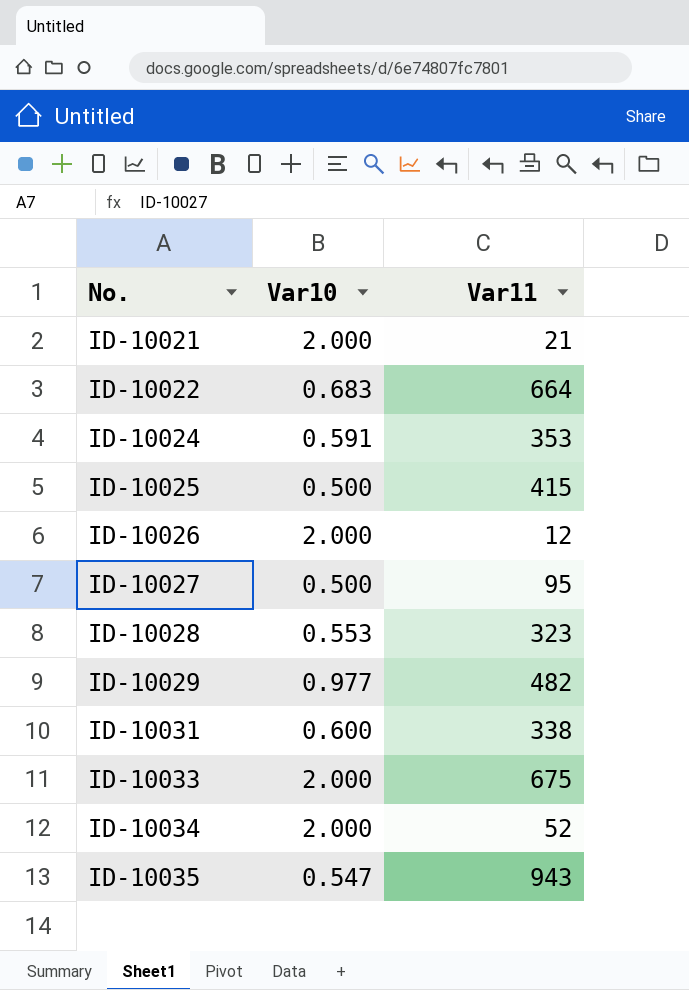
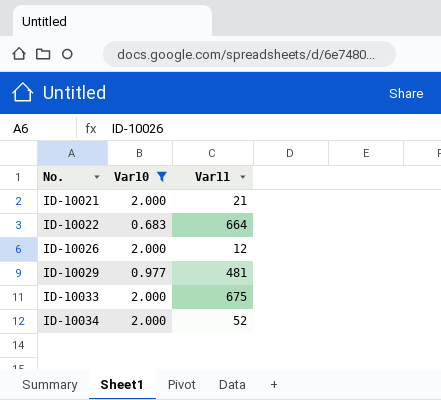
filter: none -> Var10 >= 0.683
ID-10029 | Var11: 482 -> 481

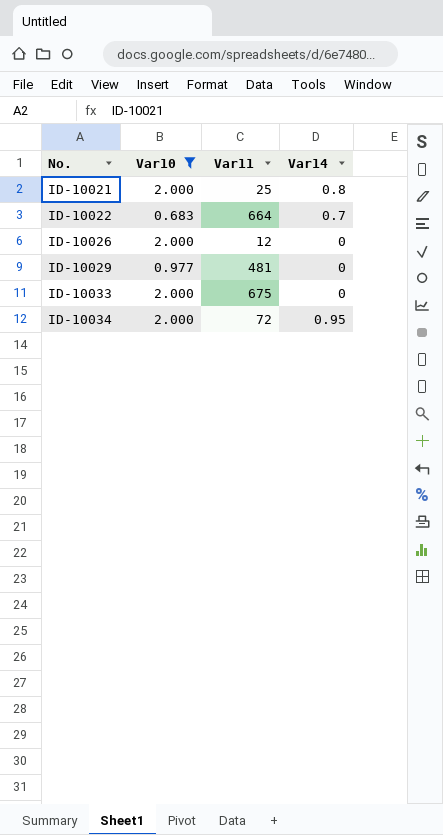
column Var14 | position: none -> 4
ID-10021 | Var11: 21 -> 25
ID-10034 | Var11: 52 -> 72

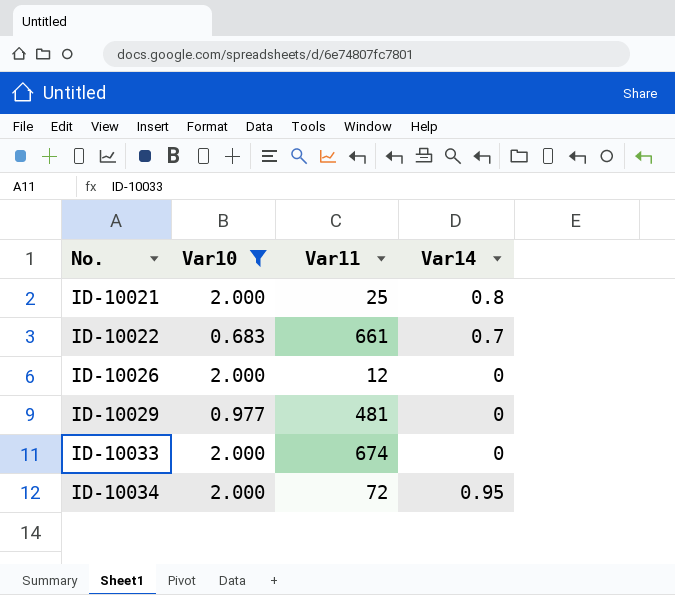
ID-10022 | Var11: 664 -> 661
ID-10033 | Var11: 675 -> 674

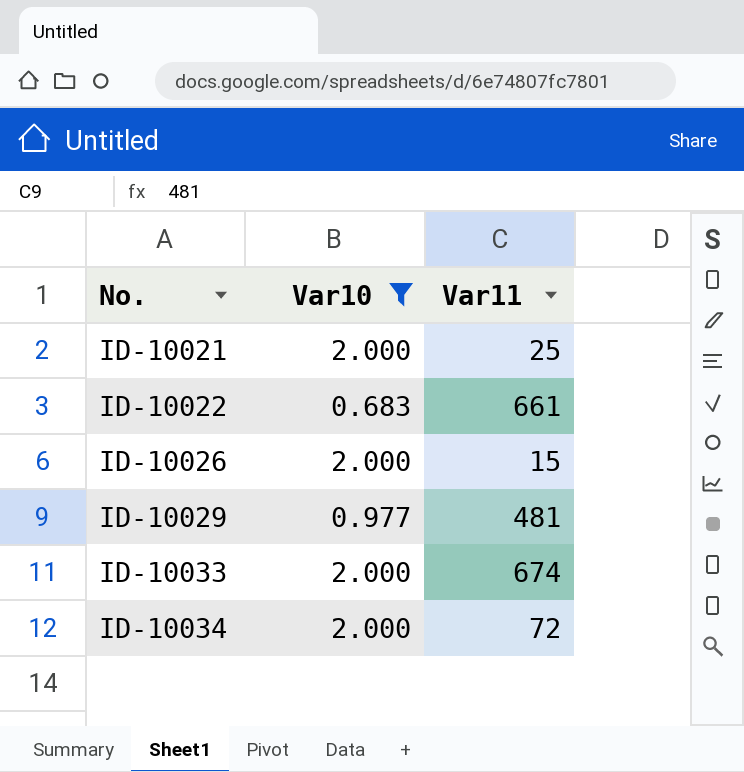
column Var14 | position: 4 -> none
ID-10026 | Var11: 12 -> 15

